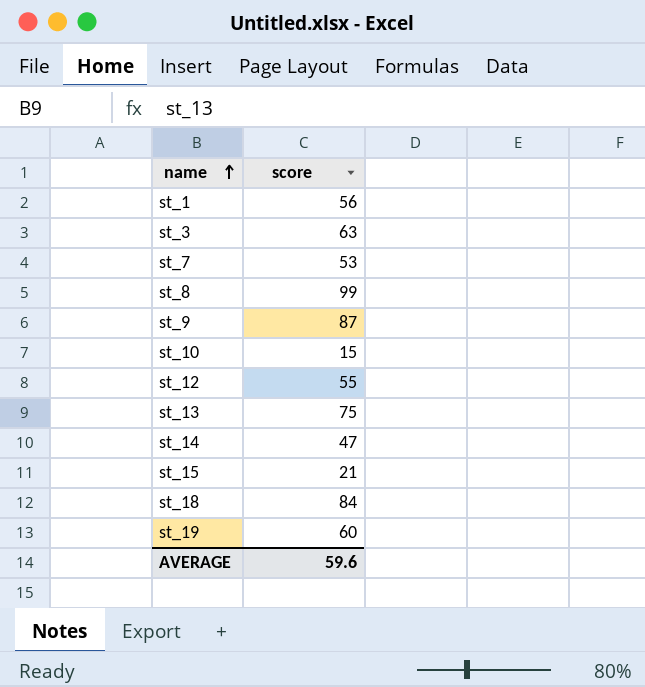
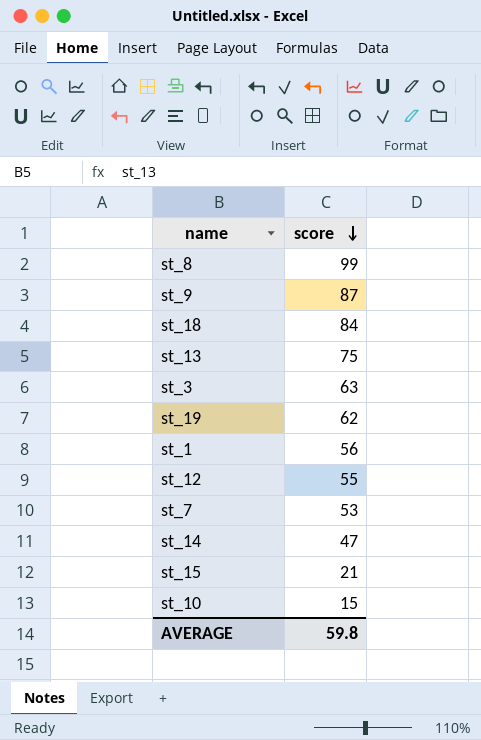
row order: name ascending -> score descending
st_19 | score: 60 -> 62
AVERAGE | score: 59.6 -> 59.8

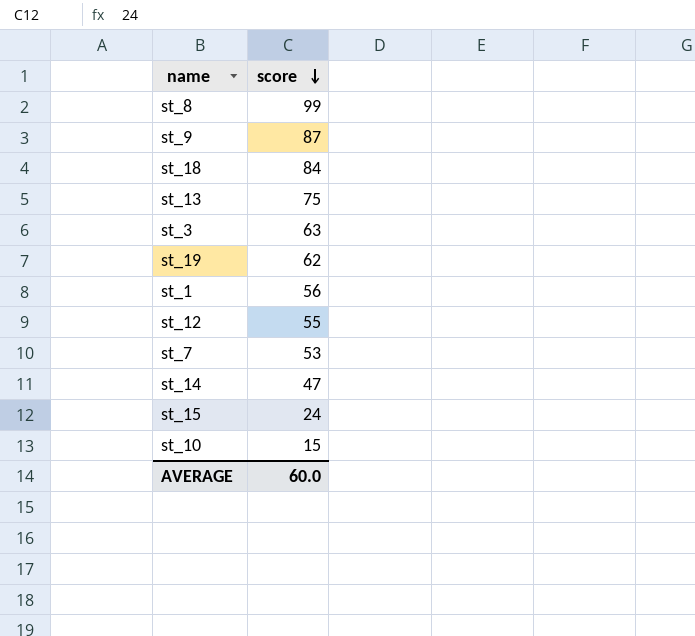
st_15 | score: 21 -> 24
AVERAGE | score: 59.8 -> 60.0

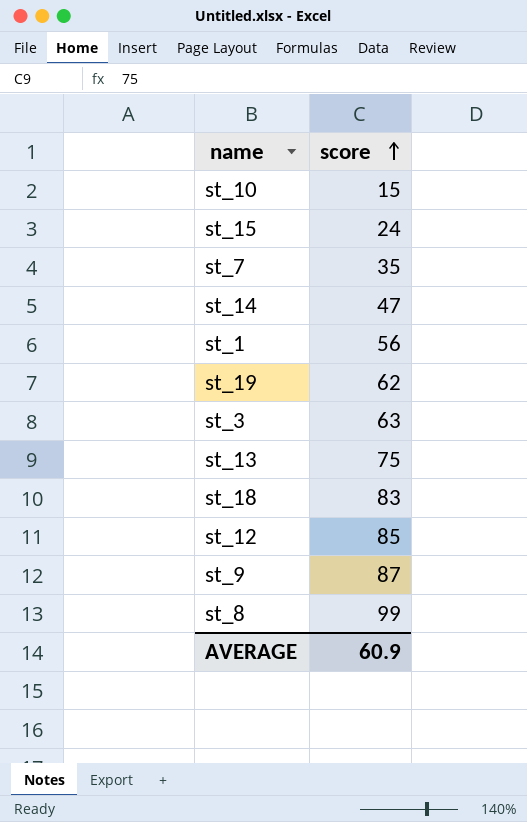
row order: score descending -> score ascending
st_7 | score: 53 -> 35
st_18 | score: 84 -> 83
st_12 | score: 55 -> 85
AVERAGE | score: 60.0 -> 60.9

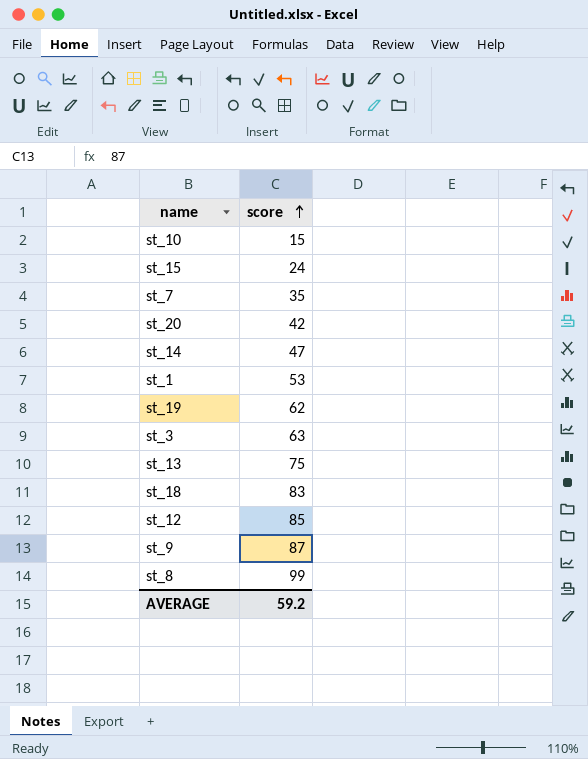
row st_20: none -> 42
st_1 | score: 56 -> 53
AVERAGE | score: 60.9 -> 59.2

